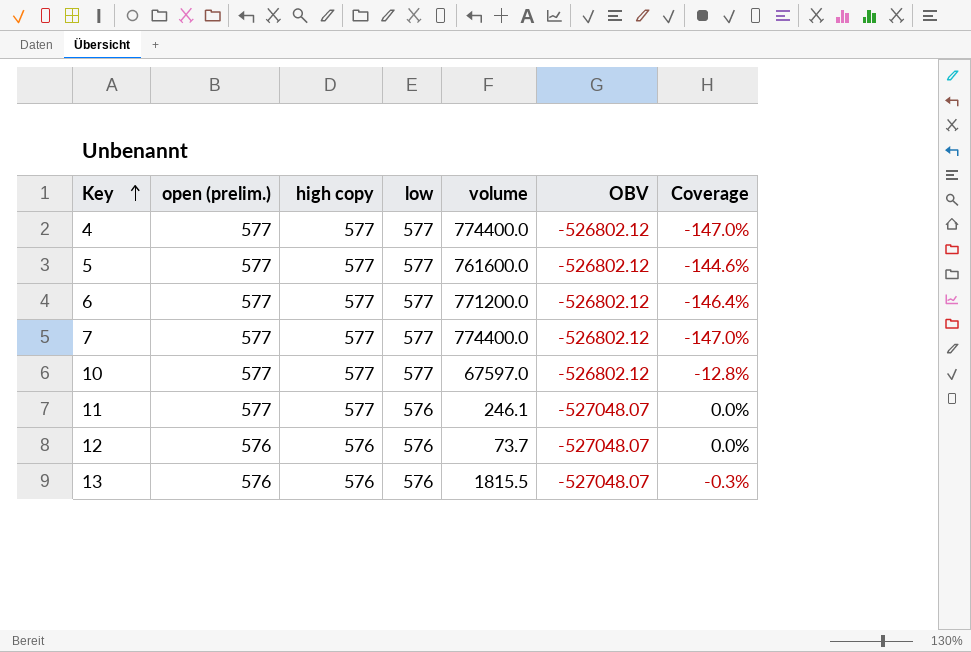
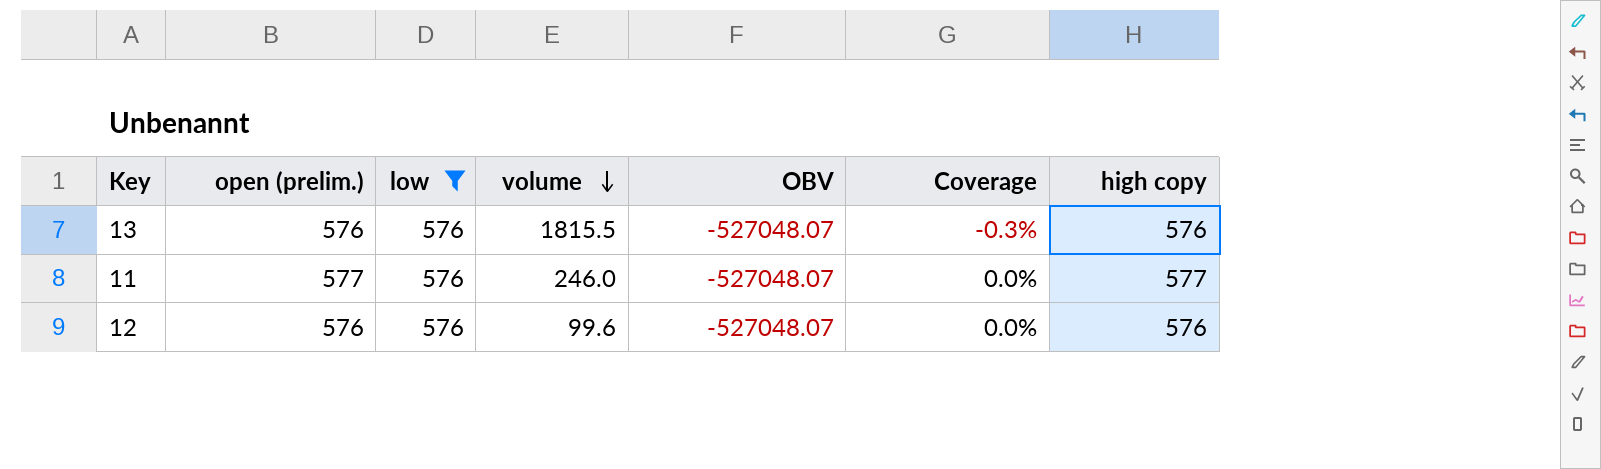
filter: none -> low = 576
row order: Key ascending -> volume descending
column high copy | position: 3 -> 7
11 | volume: 246.1 -> 246.0
12 | volume: 73.7 -> 99.6

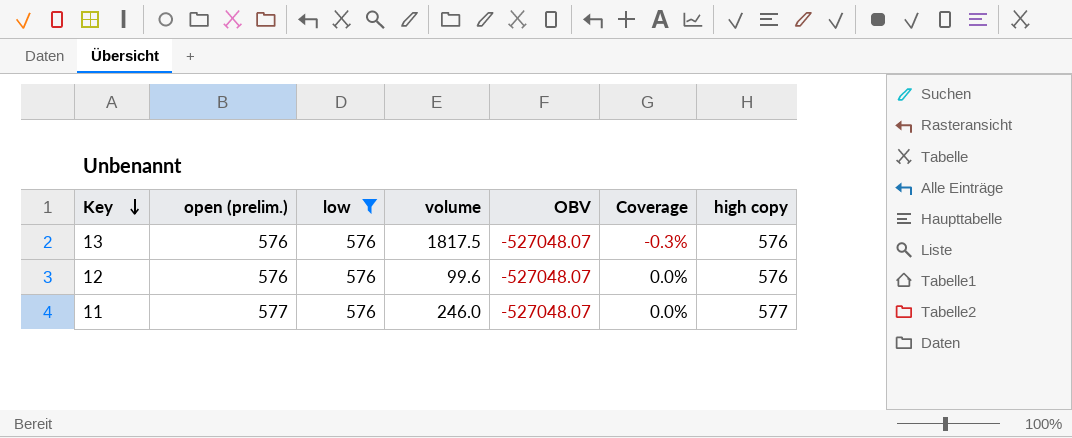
row order: volume descending -> Key descending
13 | volume: 1815.5 -> 1817.5

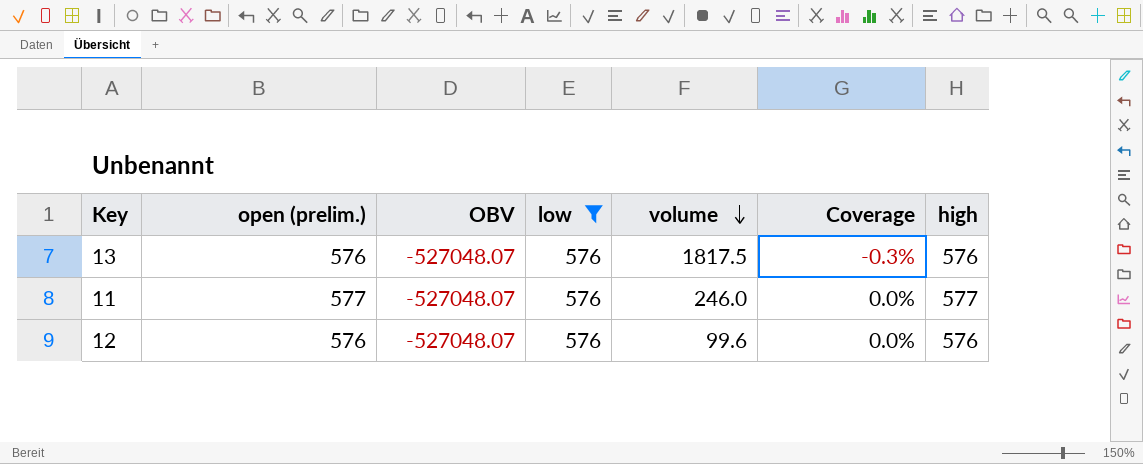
row order: Key descending -> volume descending
column OBV | position: 5 -> 3
column name: high copy -> high

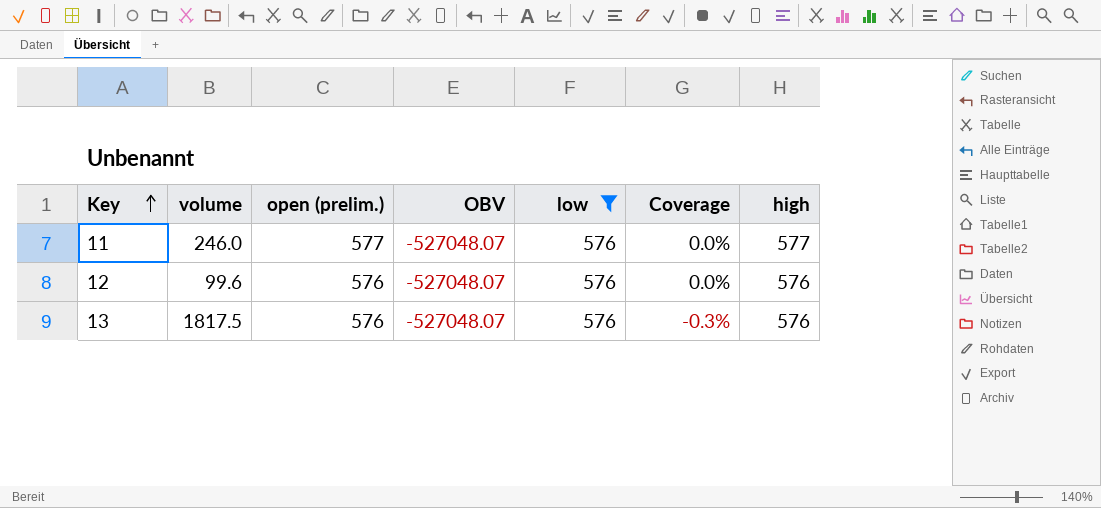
row order: volume descending -> Key ascending
column volume | position: 5 -> 2

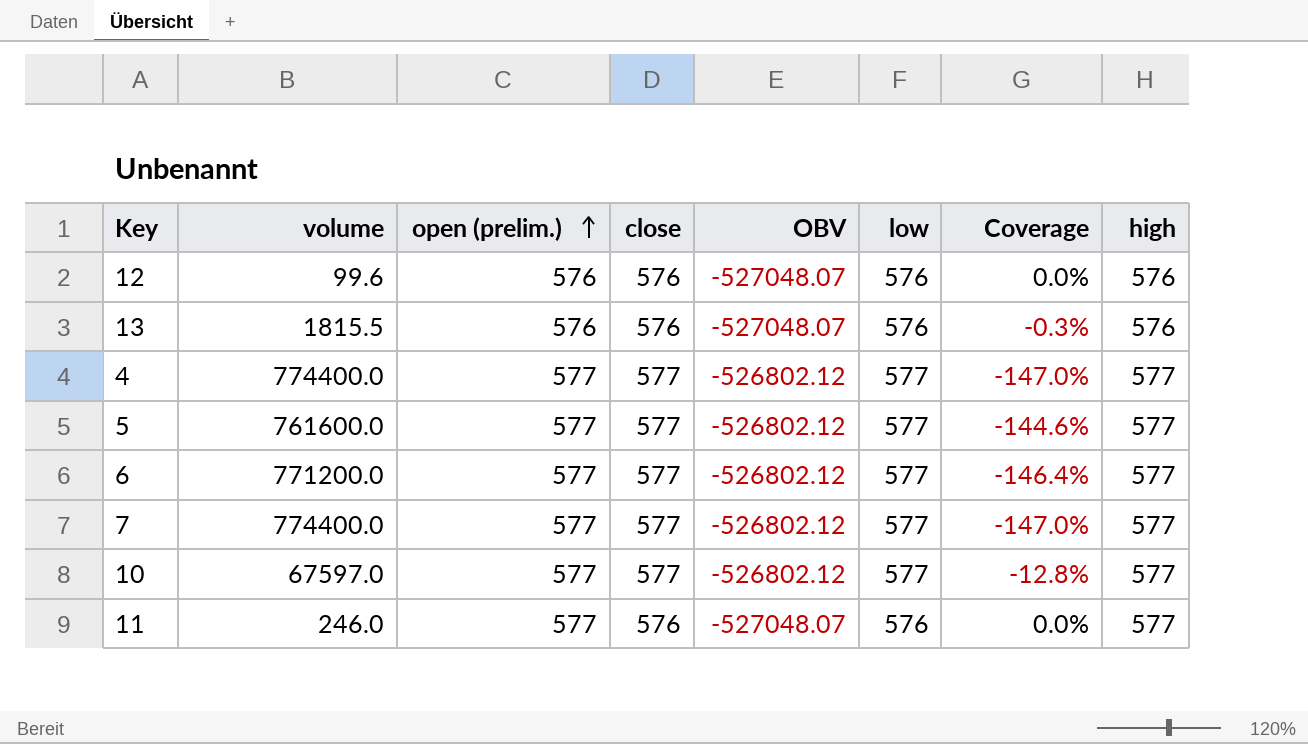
filter: low = 576 -> none
row order: Key ascending -> open (prelim.) ascending
column close | position: none -> 4
13 | volume: 1817.5 -> 1815.5

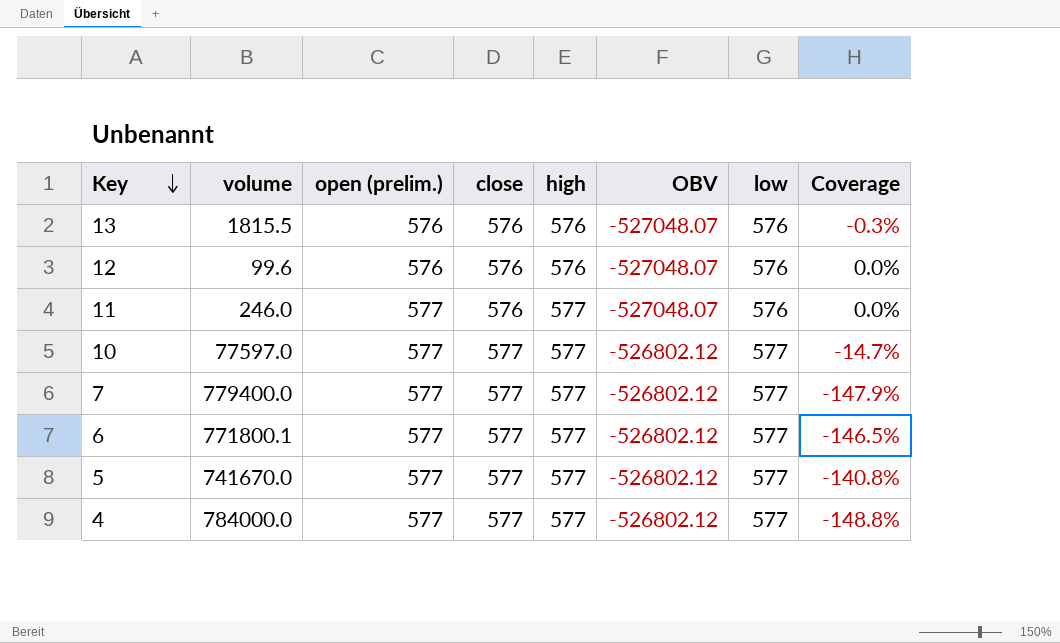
row order: open (prelim.) ascending -> Key descending
column high | position: 8 -> 5
10 | volume: 67597.0 -> 77597.0
10 | Coverage: -12.8% -> -14.7%
7 | volume: 774400.0 -> 779400.0
7 | Coverage: -147.0% -> -147.9%
6 | volume: 771200.0 -> 771800.1
6 | Coverage: -146.4% -> -146.5%
5 | volume: 761600.0 -> 741670.0
5 | Coverage: -144.6% -> -140.8%
4 | volume: 774400.0 -> 784000.0
4 | Coverage: -147.0% -> -148.8%

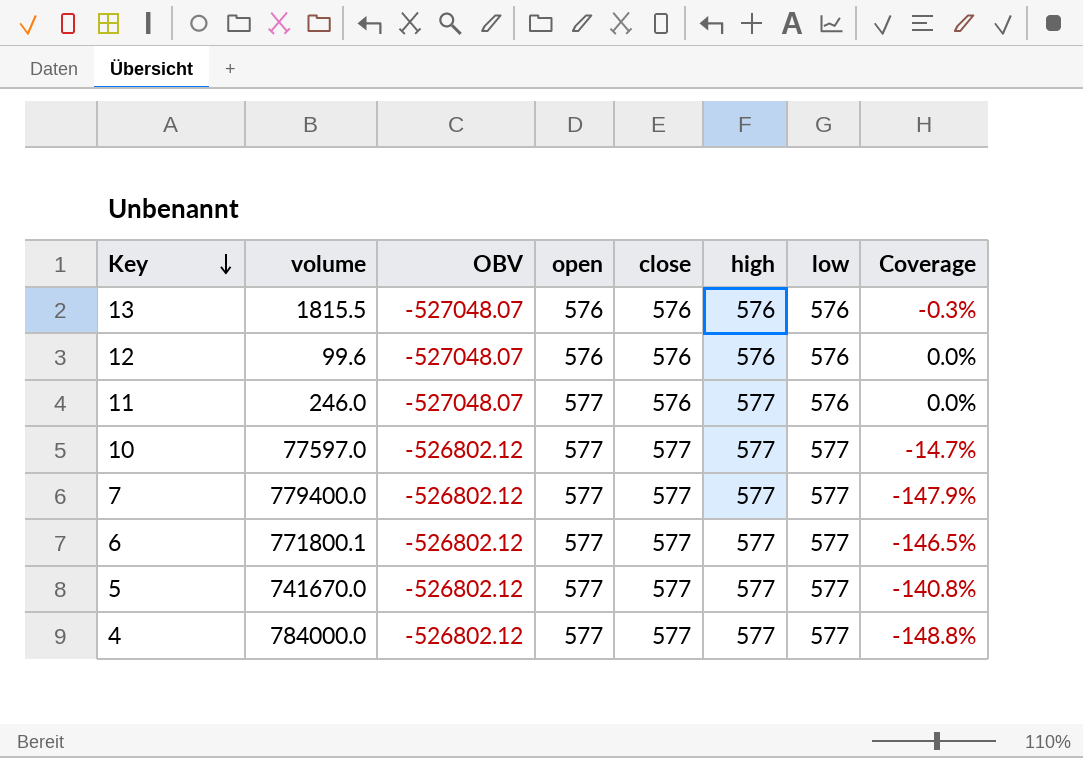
column OBV | position: 6 -> 3
column name: open (prelim.) -> open

